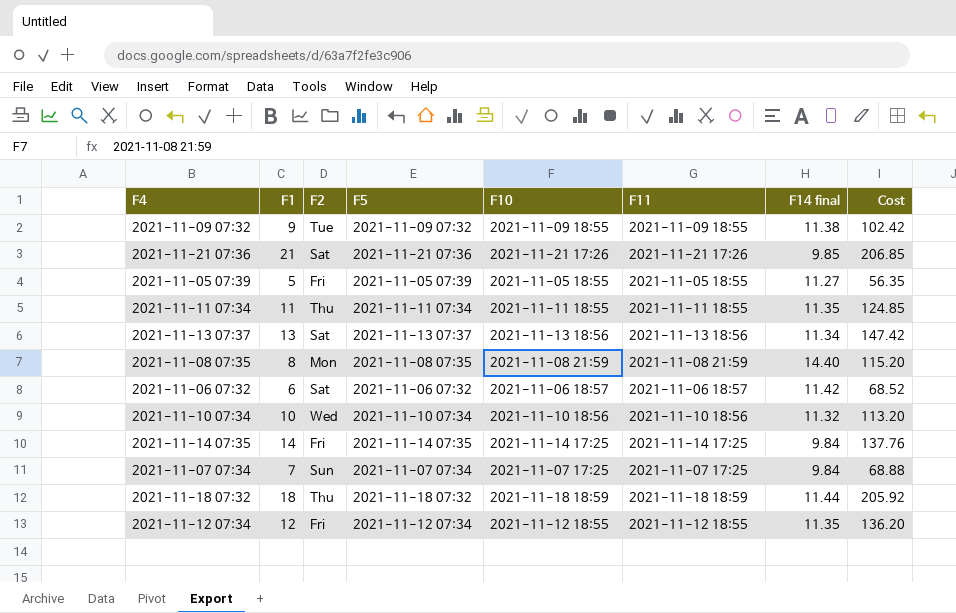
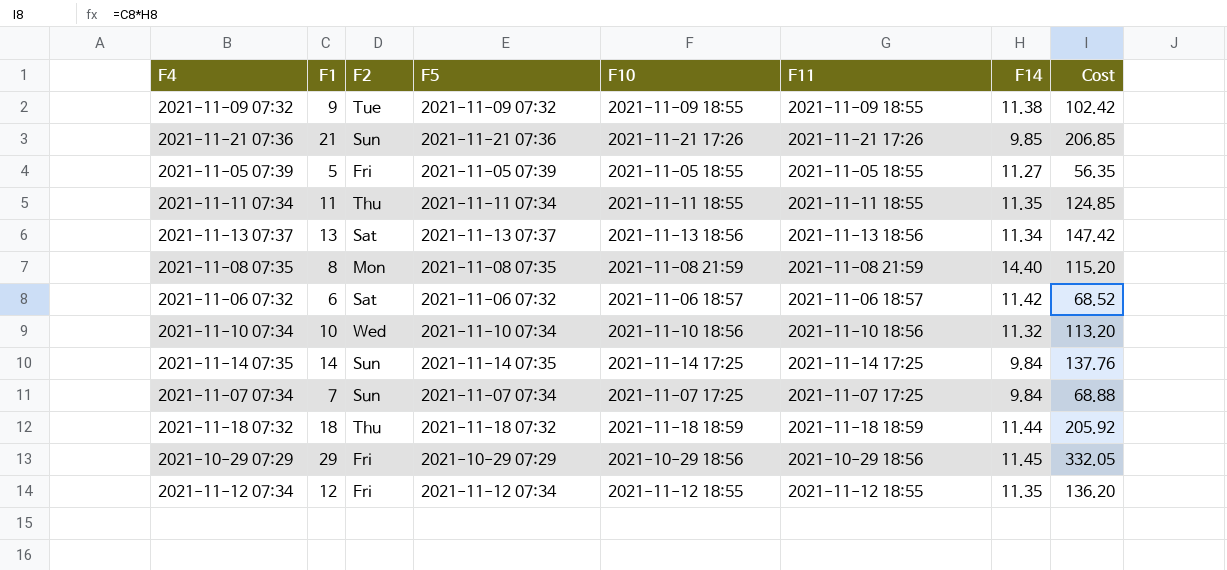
column name: F14 final -> F14
2021-11-21 07:36 | F2: Sat -> Sun
2021-11-14 07:35 | F2: Fri -> Sun
row 2021-10-29 07:29: none -> 29 | Fri | 2021-10-29 07:29 | 2021-10-29 18:56 | 2021-10-29 18:56 | 11.45 | 332.05

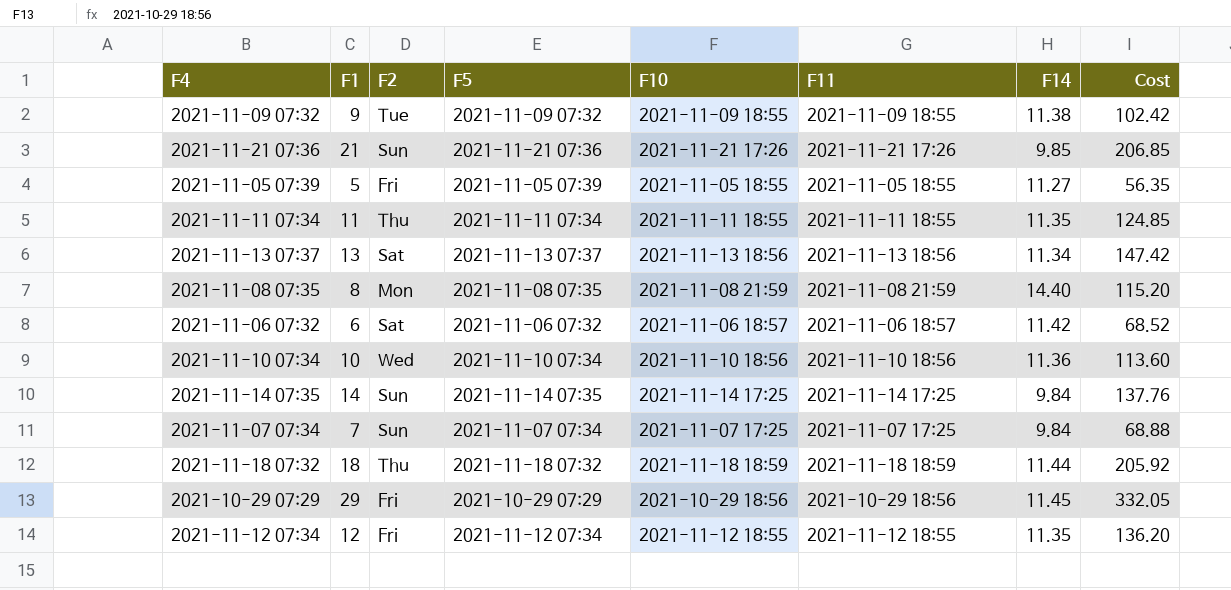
2021-11-10 07:34 | F14: 11.32 -> 11.36
2021-11-10 07:34 | Cost: 113.20 -> 113.60

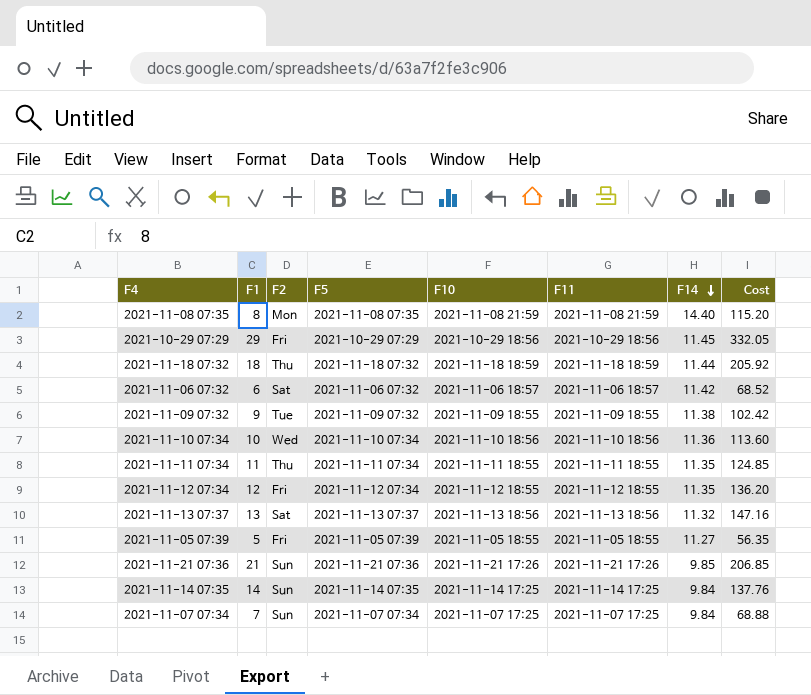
row order: none -> F14 descending
2021-11-13 07:37 | F14: 11.34 -> 11.32
2021-11-13 07:37 | Cost: 147.42 -> 147.16

